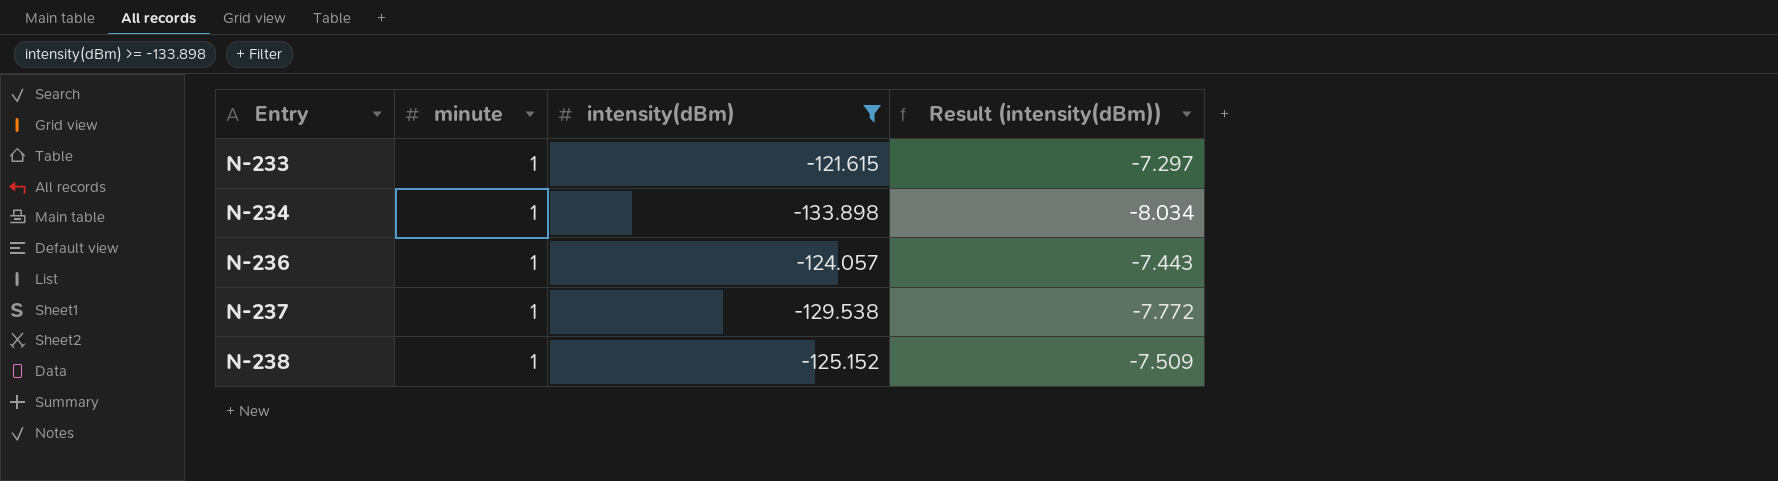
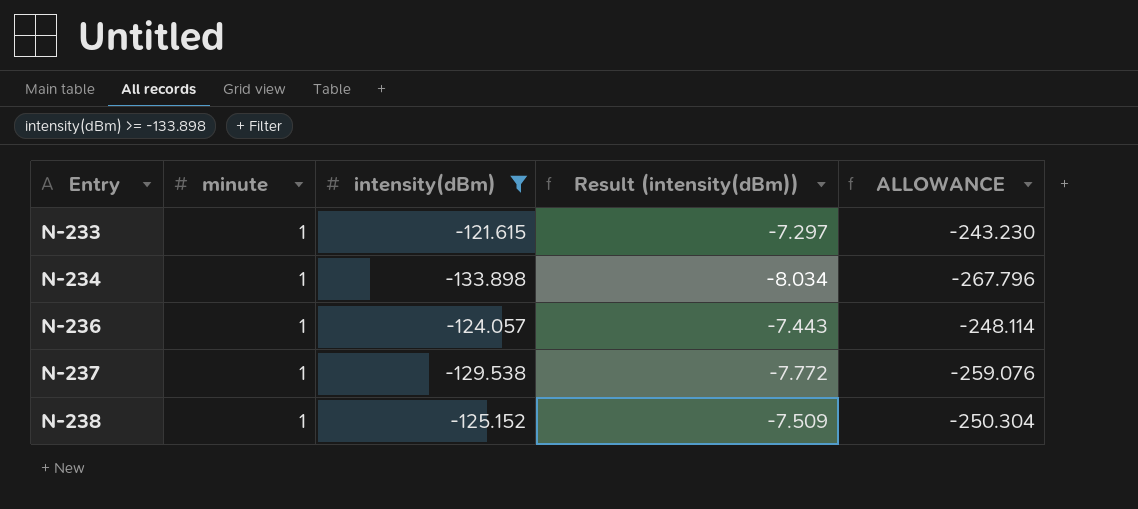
column ALLOWANCE | formula: none -> [intensity(dBm)] * 2

